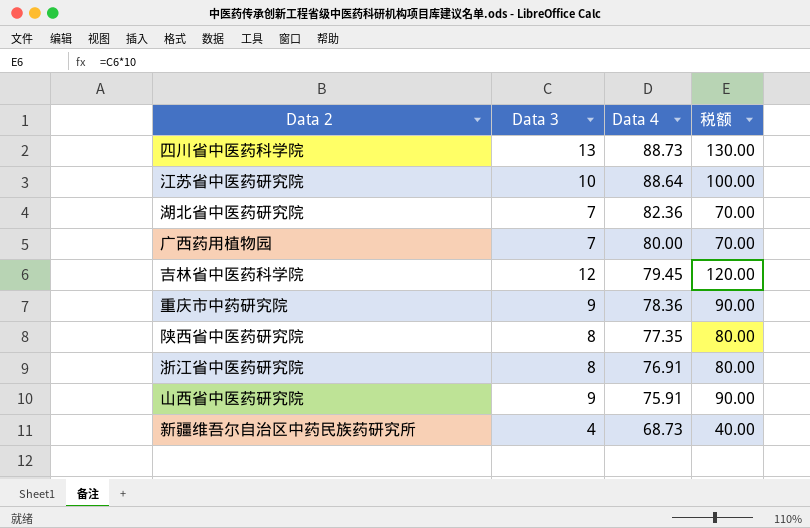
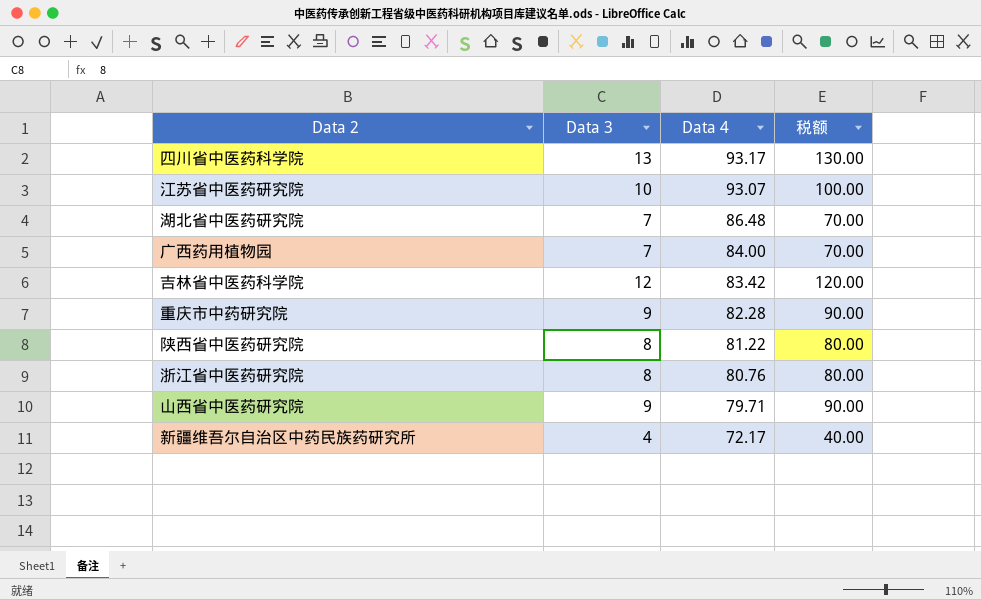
四川省中医药科学院 | Data 4: 88.73 -> 93.17
江苏省中医药研究院 | Data 4: 88.64 -> 93.07
湖北省中医药研究院 | Data 4: 82.36 -> 86.48
广西药用植物园 | Data 4: 80.00 -> 84.00
吉林省中医药科学院 | Data 4: 79.45 -> 83.42
重庆市中药研究院 | Data 4: 78.36 -> 82.28
陕西省中医药研究院 | Data 4: 77.35 -> 81.22
浙江省中医药研究院 | Data 4: 76.91 -> 80.76
山西省中医药研究院 | Data 4: 75.91 -> 79.71
新疆维吾尔自治区中药民族药研究所 | Data 4: 68.73 -> 72.17

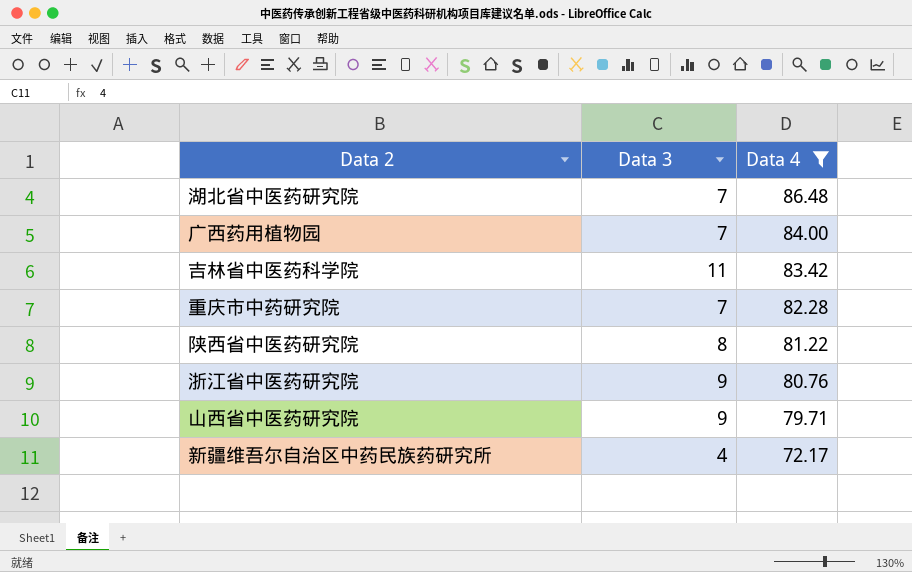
filter: none -> Data 4 <= 86.48
column 税额 | formula: [Data 3] * 10 -> none
吉林省中医药科学院 | Data 3: 12 -> 11
重庆市中药研究院 | Data 3: 9 -> 7
浙江省中医药研究院 | Data 3: 8 -> 9

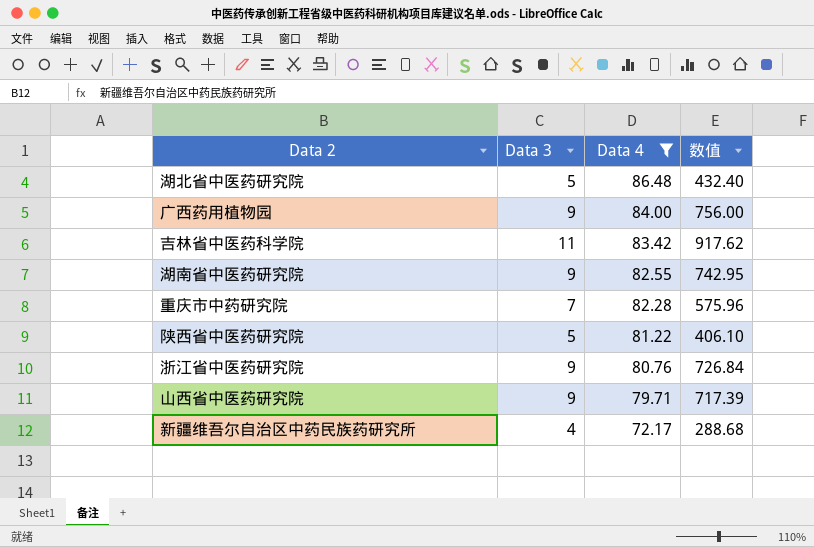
column 数值 | formula: none -> [Data 3] * [Data 4]
湖北省中医药研究院 | Data 3: 7 -> 5
广西药用植物园 | Data 3: 7 -> 9
row 湖南省中医药研究院: none -> 9 | 82.55 | 742.95
陕西省中医药研究院 | Data 3: 8 -> 5

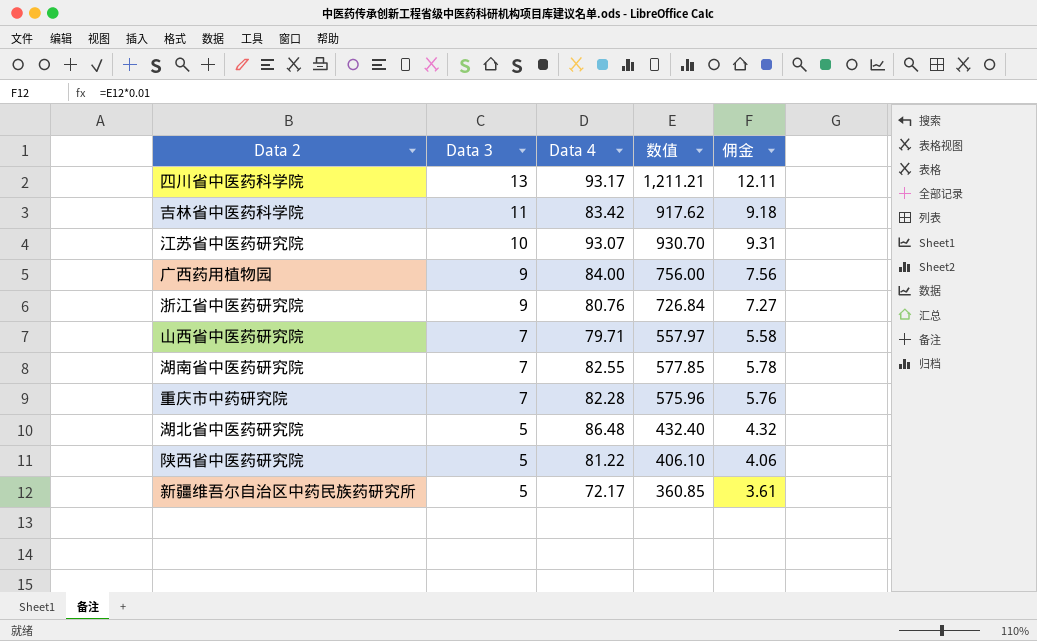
filter: Data 4 <= 86.48 -> none
row order: Data 4 descending -> Data 3 descending
column 佣金 | formula: none -> [数值] * 0.01
山西省中医药研究院 | Data 3: 9 -> 7
山西省中医药研究院 | 数值: 717.39 -> 557.97
湖南省中医药研究院 | Data 3: 9 -> 7
湖南省中医药研究院 | 数值: 742.95 -> 577.85
新疆维吾尔自治区中药民族药研究所 | Data 3: 4 -> 5
新疆维吾尔自治区中药民族药研究所 | 数值: 288.68 -> 360.85

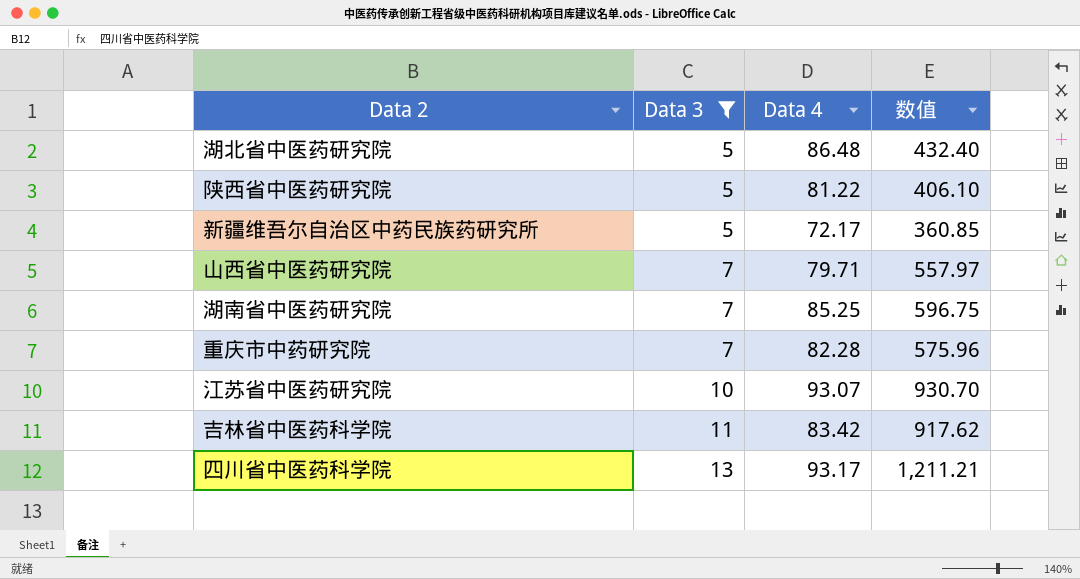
filter: none -> Data 3 != 9
row order: Data 3 descending -> Data 3 ascending
column 佣金 | formula: [数值] * 0.01 -> none
湖南省中医药研究院 | Data 4: 82.55 -> 85.25
湖南省中医药研究院 | 数值: 577.85 -> 596.75

